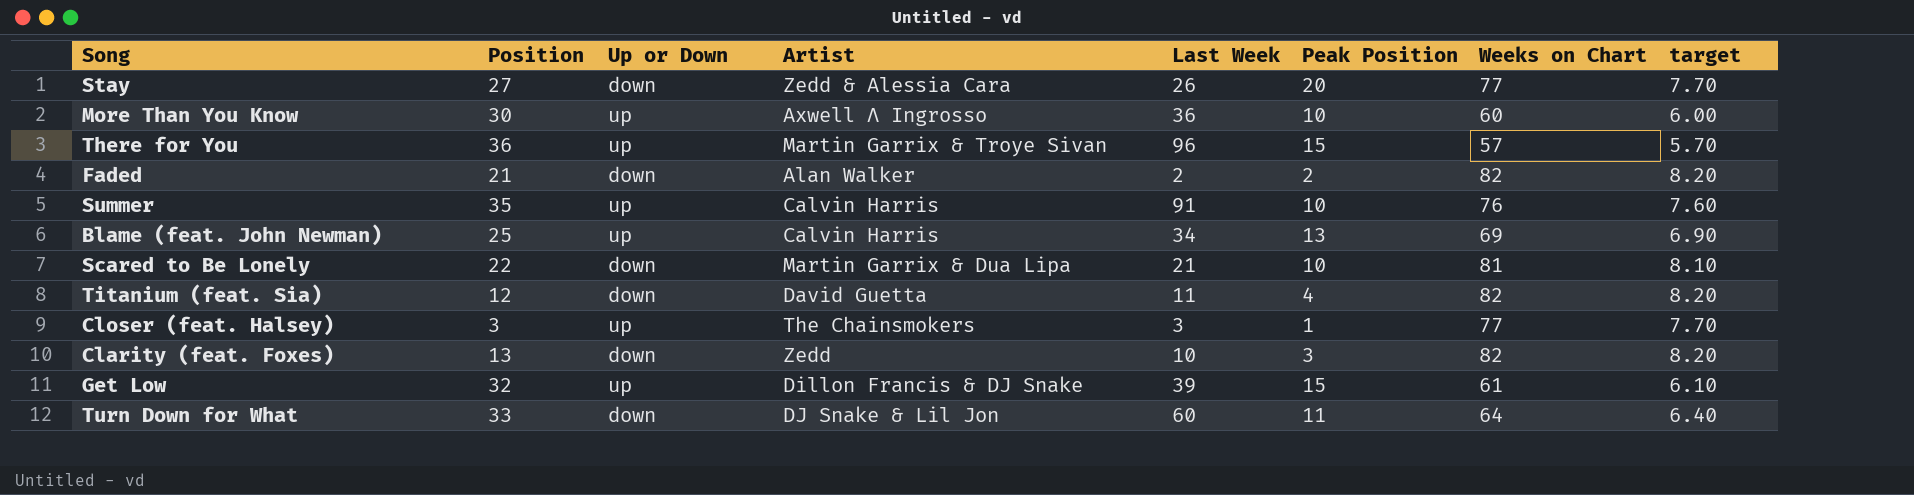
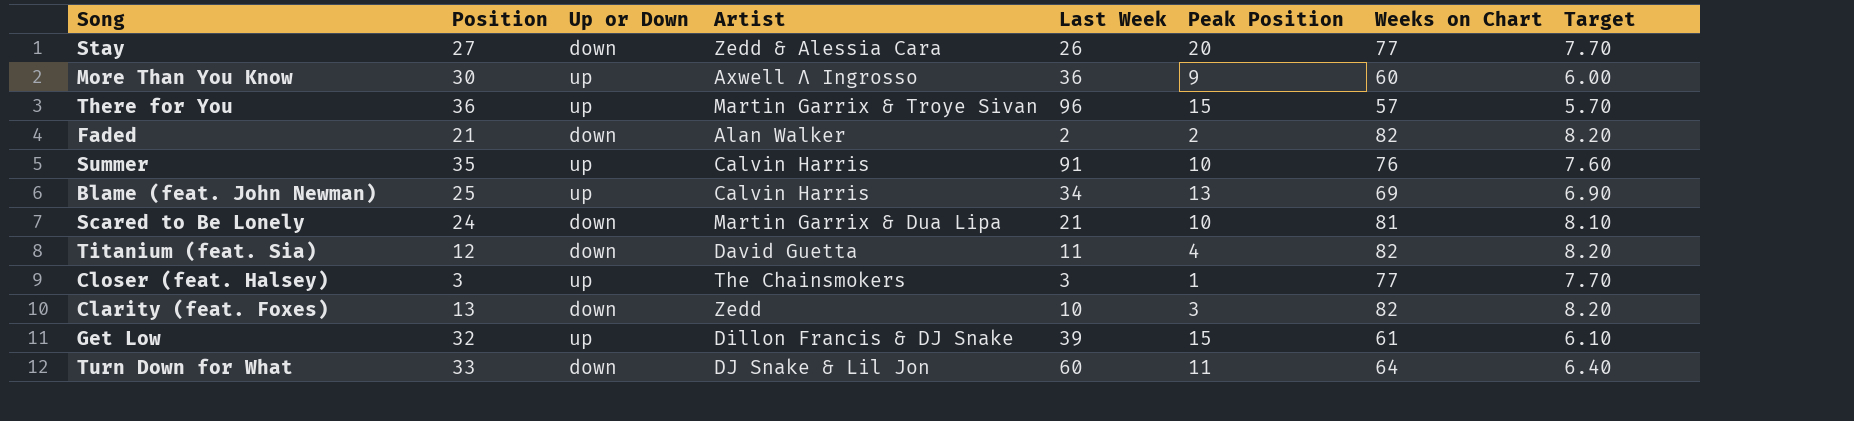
column name: target -> Target
More Than You Know | Peak Position: 10 -> 9
Scared to Be Lonely | Position: 22 -> 24

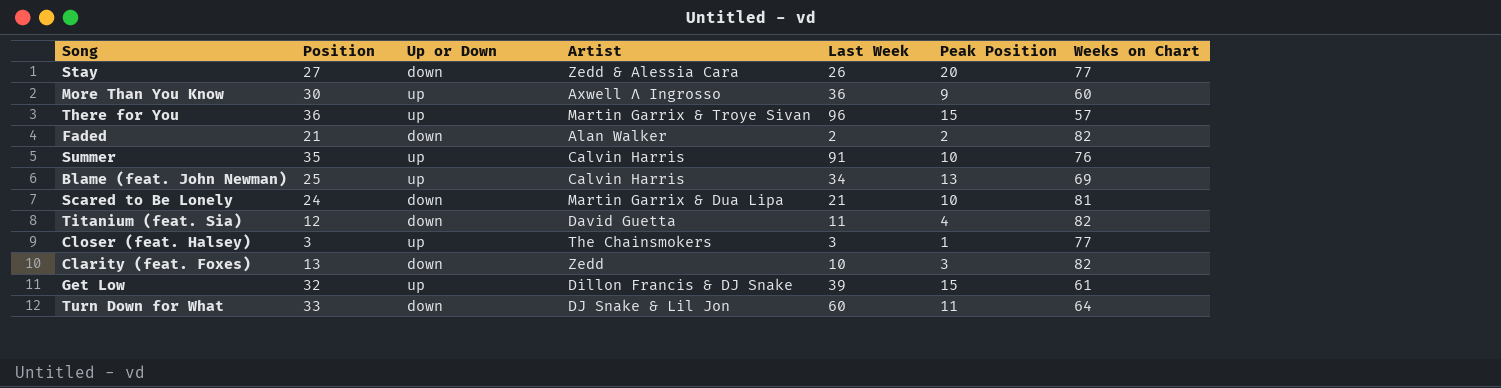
column Target | formula: [Weeks on Chart] * 0.1 -> none

